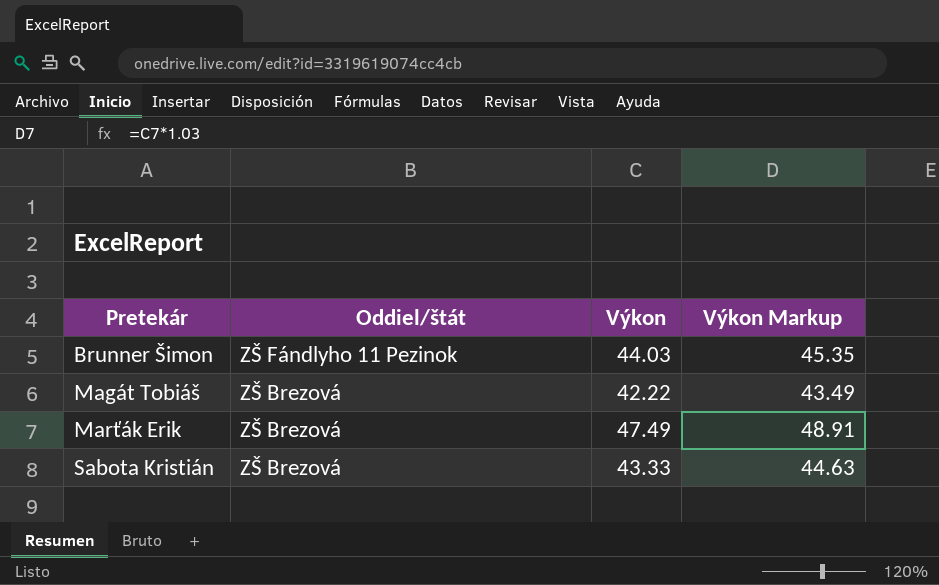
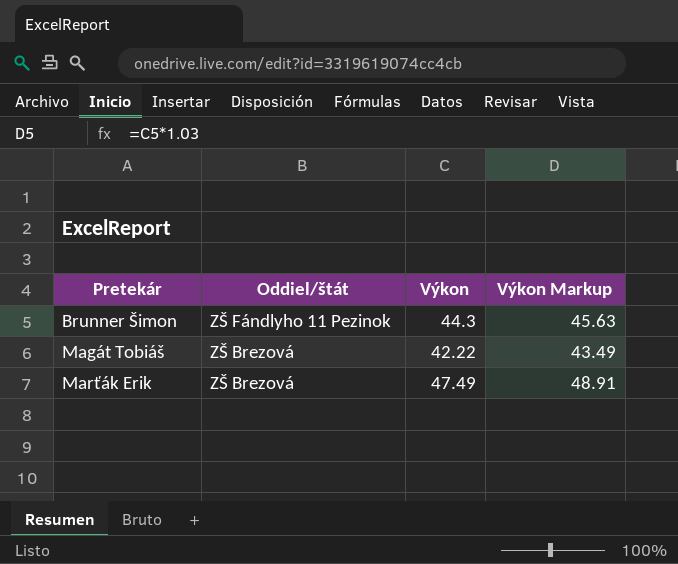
row Sabota Kristián: ZŠ Brezová | 43.33 | 44.63 -> none
Brunner Šimon | Výkon: 44.03 -> 44.3
Brunner Šimon | Výkon Markup: 45.35 -> 45.63

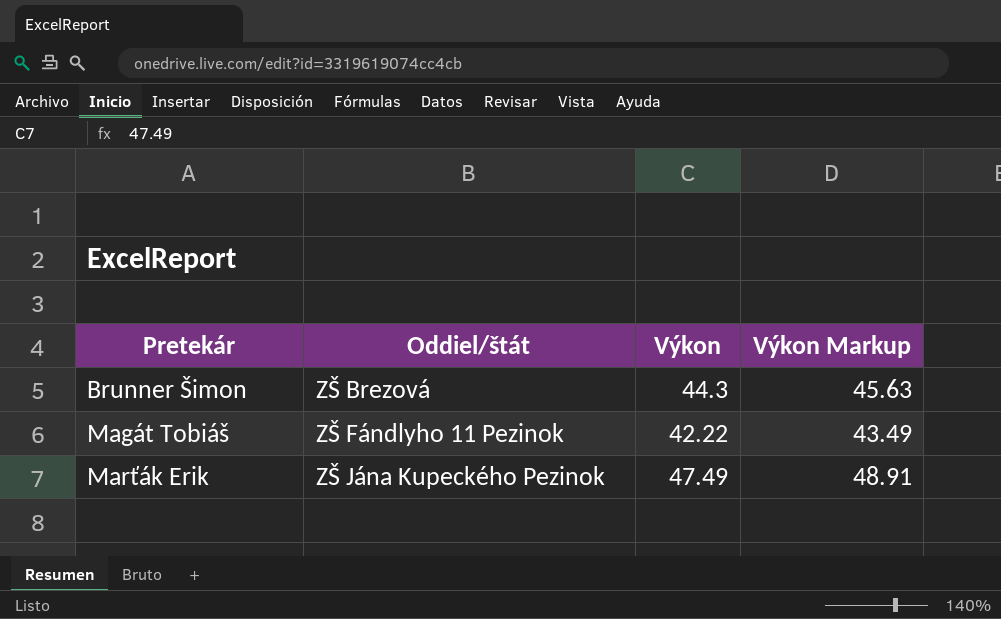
Brunner Šimon | Oddiel/štát: ZŠ Fándlyho 11 Pezinok -> ZŠ Brezová
Magát Tobiáš | Oddiel/štát: ZŠ Brezová -> ZŠ Fándlyho 11 Pezinok
Marťák Erik | Oddiel/štát: ZŠ Brezová -> ZŠ Jána Kupeckého Pezinok

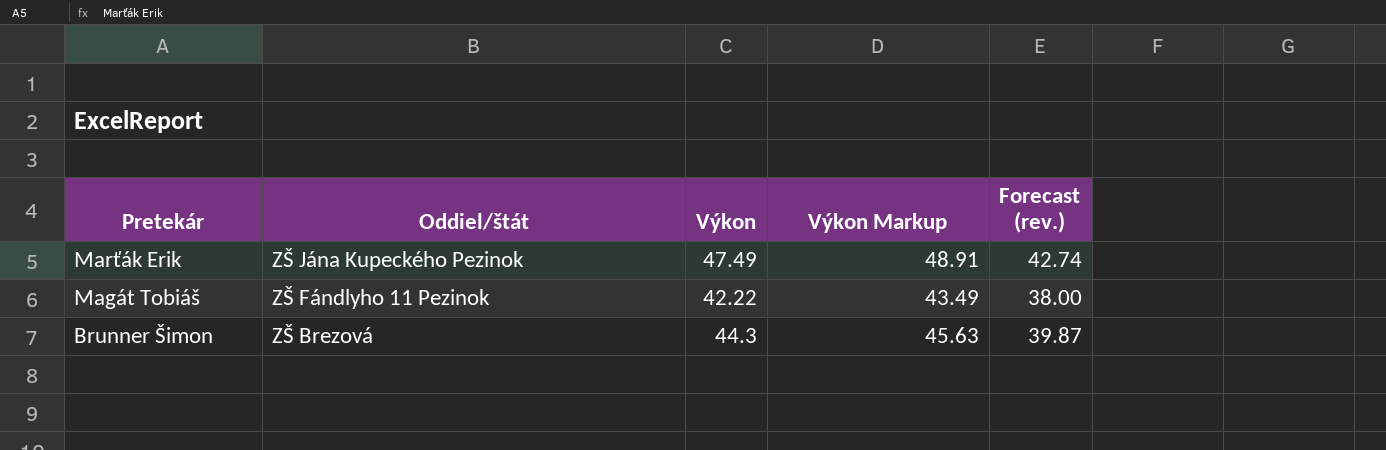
row order: Pretekár ascending -> Pretekár descending
column Forecast (rev.) | formula: none -> [Výkon] * 0.9

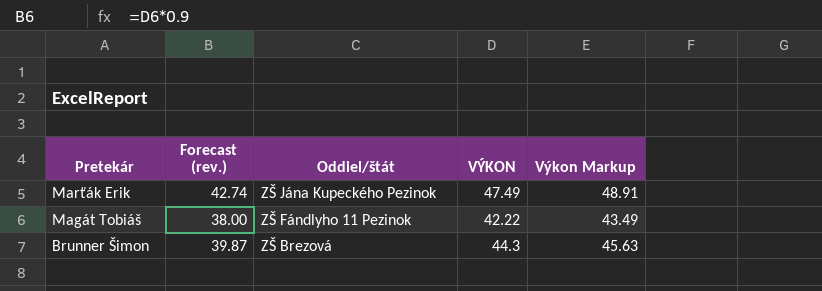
column Forecast (rev.) | position: 5 -> 2
column name: Výkon -> VÝKON

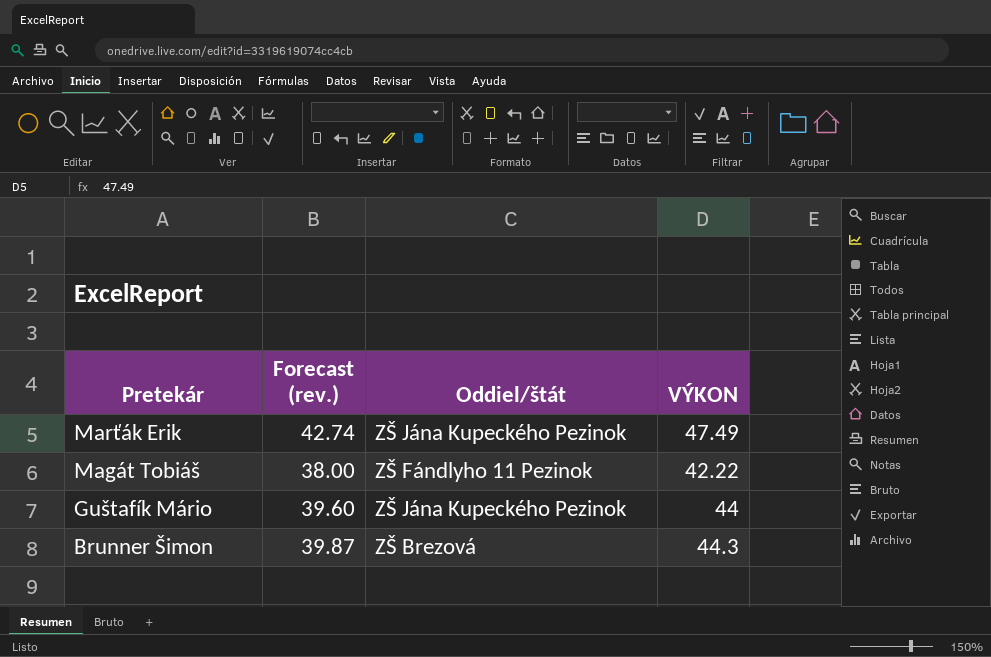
column Výkon Markup | formula: [VÝKON] * 1.03 -> none
row Guštafík Mário: none -> 39.60 | ZŠ Jána Kupeckého Pezinok | 44

